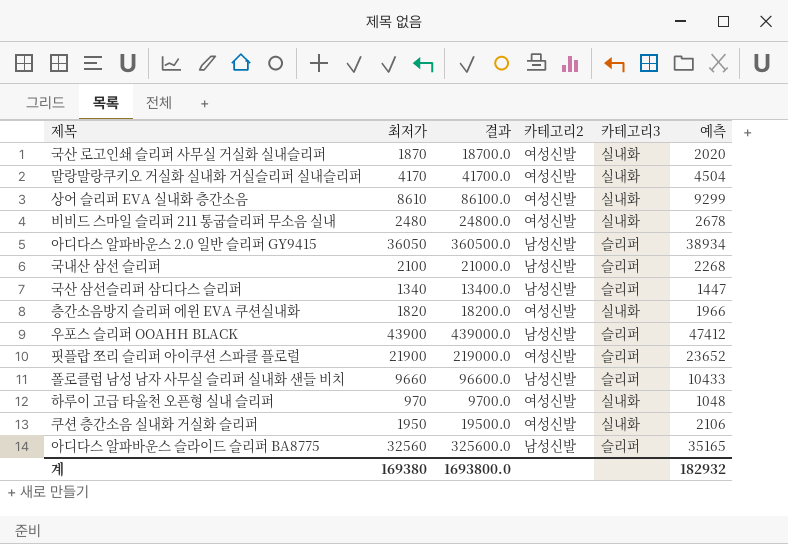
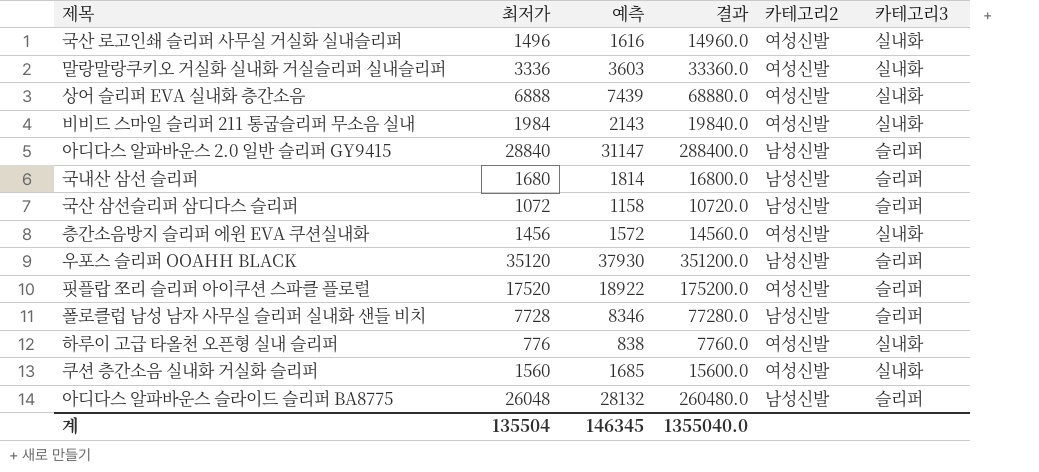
column 예측 | position: 6 -> 3
국산 로고인쇄 슬리퍼 사무실 거실화 실내슬리퍼 | 최저가: 1870 -> 1496
국산 로고인쇄 슬리퍼 사무실 거실화 실내슬리퍼 | 예측: 2020 -> 1616
국산 로고인쇄 슬리퍼 사무실 거실화 실내슬리퍼 | 결과: 18700.0 -> 14960.0
말랑말랑쿠키오 거실화 실내화 거실슬리퍼 실내슬리퍼 | 최저가: 4170 -> 3336
말랑말랑쿠키오 거실화 실내화 거실슬리퍼 실내슬리퍼 | 예측: 4504 -> 3603
말랑말랑쿠키오 거실화 실내화 거실슬리퍼 실내슬리퍼 | 결과: 41700.0 -> 33360.0
상어 슬리퍼 EVA 실내화 층간소음 | 최저가: 8610 -> 6888
상어 슬리퍼 EVA 실내화 층간소음 | 예측: 9299 -> 7439
상어 슬리퍼 EVA 실내화 층간소음 | 결과: 86100.0 -> 68880.0
비비드 스마일 슬리퍼 211 통굽슬리퍼 무소음 실내 | 최저가: 2480 -> 1984
비비드 스마일 슬리퍼 211 통굽슬리퍼 무소음 실내 | 예측: 2678 -> 2143
비비드 스마일 슬리퍼 211 통굽슬리퍼 무소음 실내 | 결과: 24800.0 -> 19840.0
아디다스 알파바운스 2.0 일반 슬리퍼 GY9415 | 최저가: 36050 -> 28840
아디다스 알파바운스 2.0 일반 슬리퍼 GY9415 | 예측: 38934 -> 31147
아디다스 알파바운스 2.0 일반 슬리퍼 GY9415 | 결과: 360500.0 -> 288400.0
국내산 삼선 슬리퍼 | 최저가: 2100 -> 1680
국내산 삼선 슬리퍼 | 예측: 2268 -> 1814
국내산 삼선 슬리퍼 | 결과: 21000.0 -> 16800.0
국산 삼선슬리퍼 삼디다스 슬리퍼 | 최저가: 1340 -> 1072
국산 삼선슬리퍼 삼디다스 슬리퍼 | 예측: 1447 -> 1158
국산 삼선슬리퍼 삼디다스 슬리퍼 | 결과: 13400.0 -> 10720.0
층간소음방지 슬리퍼 에윈 EVA 쿠션실내화 | 최저가: 1820 -> 1456
층간소음방지 슬리퍼 에윈 EVA 쿠션실내화 | 예측: 1966 -> 1572
층간소음방지 슬리퍼 에윈 EVA 쿠션실내화 | 결과: 18200.0 -> 14560.0
우포스 슬리퍼 OOAHH BLACK | 최저가: 43900 -> 35120
우포스 슬리퍼 OOAHH BLACK | 예측: 47412 -> 37930
우포스 슬리퍼 OOAHH BLACK | 결과: 439000.0 -> 351200.0
핏플랍 쪼리 슬리퍼 아이쿠션 스파클 플로럴 | 최저가: 21900 -> 17520
핏플랍 쪼리 슬리퍼 아이쿠션 스파클 플로럴 | 예측: 23652 -> 18922
핏플랍 쪼리 슬리퍼 아이쿠션 스파클 플로럴 | 결과: 219000.0 -> 175200.0
폴로클럽 남성 남자 사무실 슬리퍼 실내화 샌들 비치 | 최저가: 9660 -> 7728
폴로클럽 남성 남자 사무실 슬리퍼 실내화 샌들 비치 | 예측: 10433 -> 8346
폴로클럽 남성 남자 사무실 슬리퍼 실내화 샌들 비치 | 결과: 96600.0 -> 77280.0
하루이 고급 타올천 오픈형 실내 슬리퍼 | 최저가: 970 -> 776
하루이 고급 타올천 오픈형 실내 슬리퍼 | 예측: 1048 -> 838
하루이 고급 타올천 오픈형 실내 슬리퍼 | 결과: 9700.0 -> 7760.0
쿠션 층간소음 실내화 거실화 슬리퍼 | 최저가: 1950 -> 1560
쿠션 층간소음 실내화 거실화 슬리퍼 | 예측: 2106 -> 1685
쿠션 층간소음 실내화 거실화 슬리퍼 | 결과: 19500.0 -> 15600.0
아디다스 알파바운스 슬라이드 슬리퍼 BA8775 | 최저가: 32560 -> 26048
아디다스 알파바운스 슬라이드 슬리퍼 BA8775 | 예측: 35165 -> 28132
아디다스 알파바운스 슬라이드 슬리퍼 BA8775 | 결과: 325600.0 -> 260480.0
계 | 최저가: 169380 -> 135504
계 | 예측: 182932 -> 146345
계 | 결과: 1693800.0 -> 1355040.0

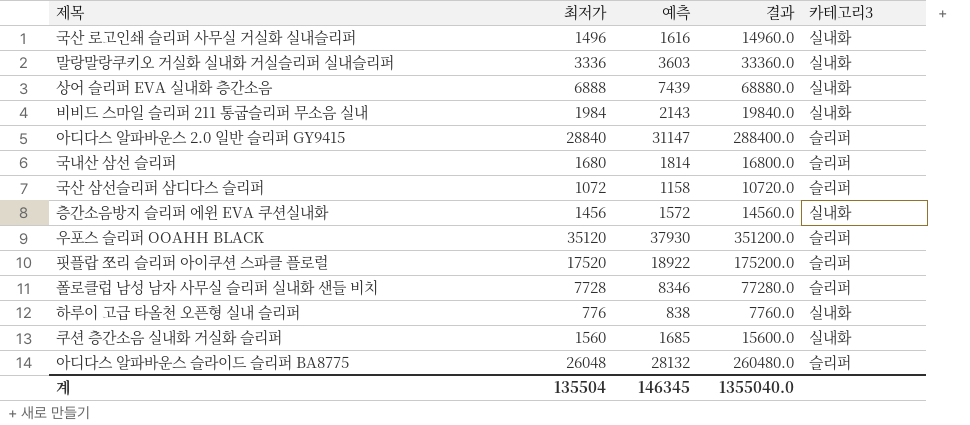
column 카테고리2 | position: 5 -> none

